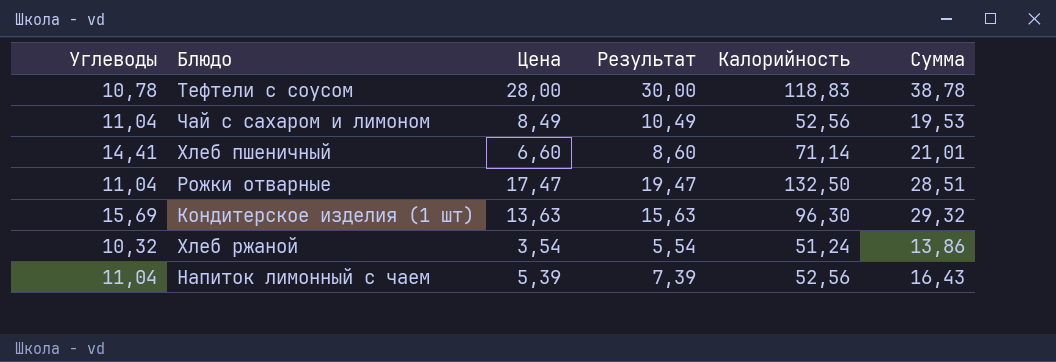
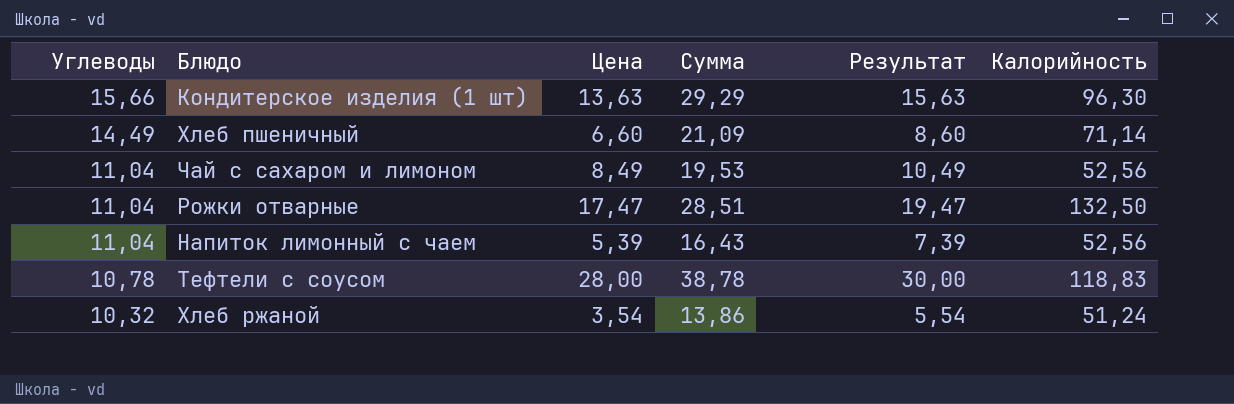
row order: none -> Углеводы descending
column Сумма | position: 6 -> 4
Кондитерское изделия (1 шт) | Углеводы: 15,69 -> 15,66
Кондитерское изделия (1 шт) | Сумма: 29,32 -> 29,29
Хлеб пшеничный | Углеводы: 14,41 -> 14,49
Хлеб пшеничный | Сумма: 21,01 -> 21,09

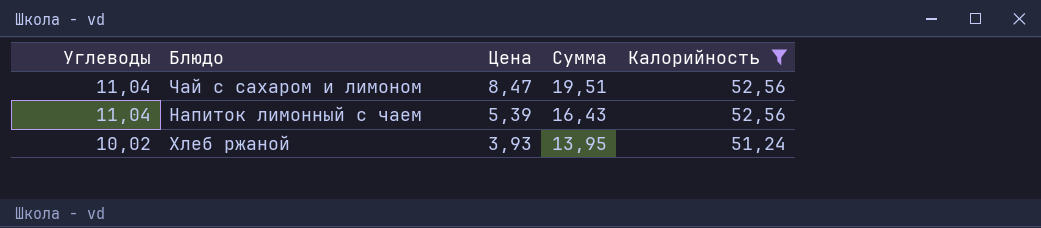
filter: none -> Калорийность <= 52,56
column Результат | formula: [Цена] + 2 -> none
Чай с сахаром и лимоном | Цена: 8,49 -> 8,47
Чай с сахаром и лимоном | Сумма: 19,53 -> 19,51
Хлеб ржаной | Углеводы: 10,32 -> 10,02
Хлеб ржаной | Цена: 3,54 -> 3,93
Хлеб ржаной | Сумма: 13,86 -> 13,95

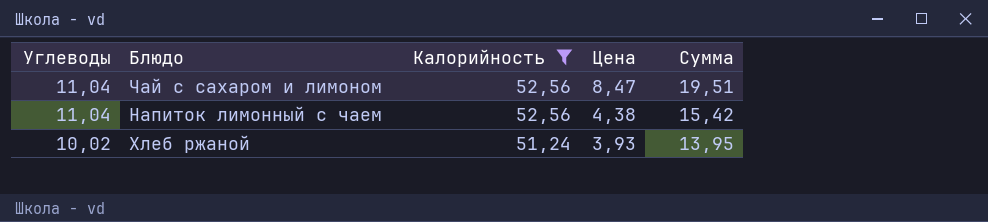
column Калорийность | position: 5 -> 3
Напиток лимонный с чаем | Цена: 5,39 -> 4,38
Напиток лимонный с чаем | Сумма: 16,43 -> 15,42

